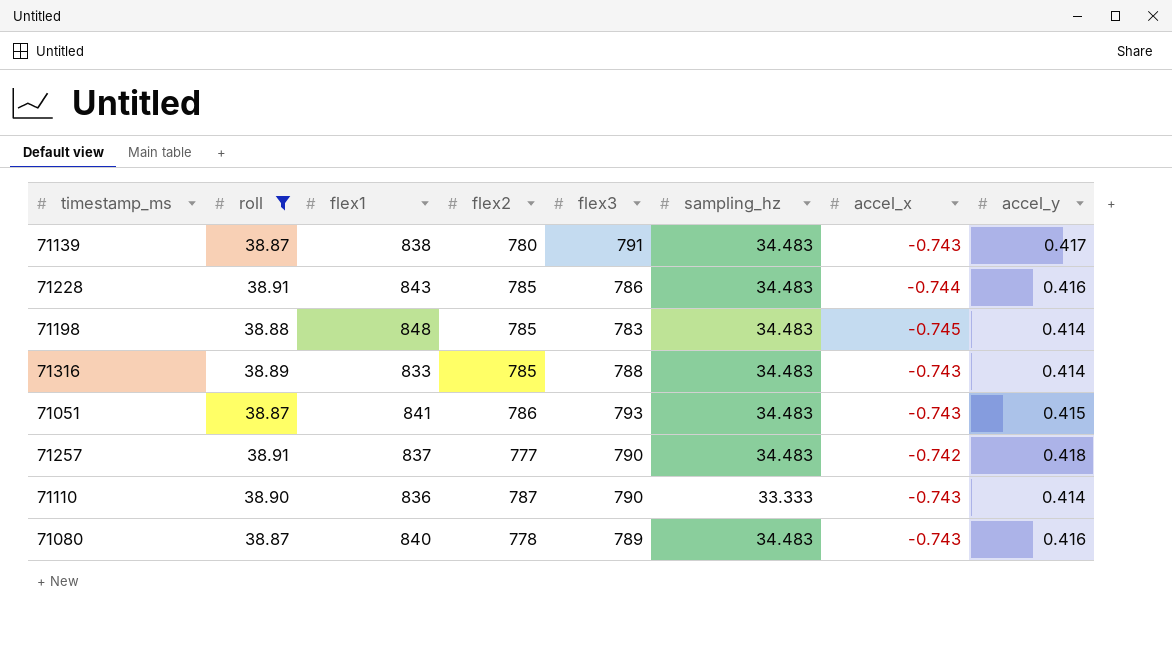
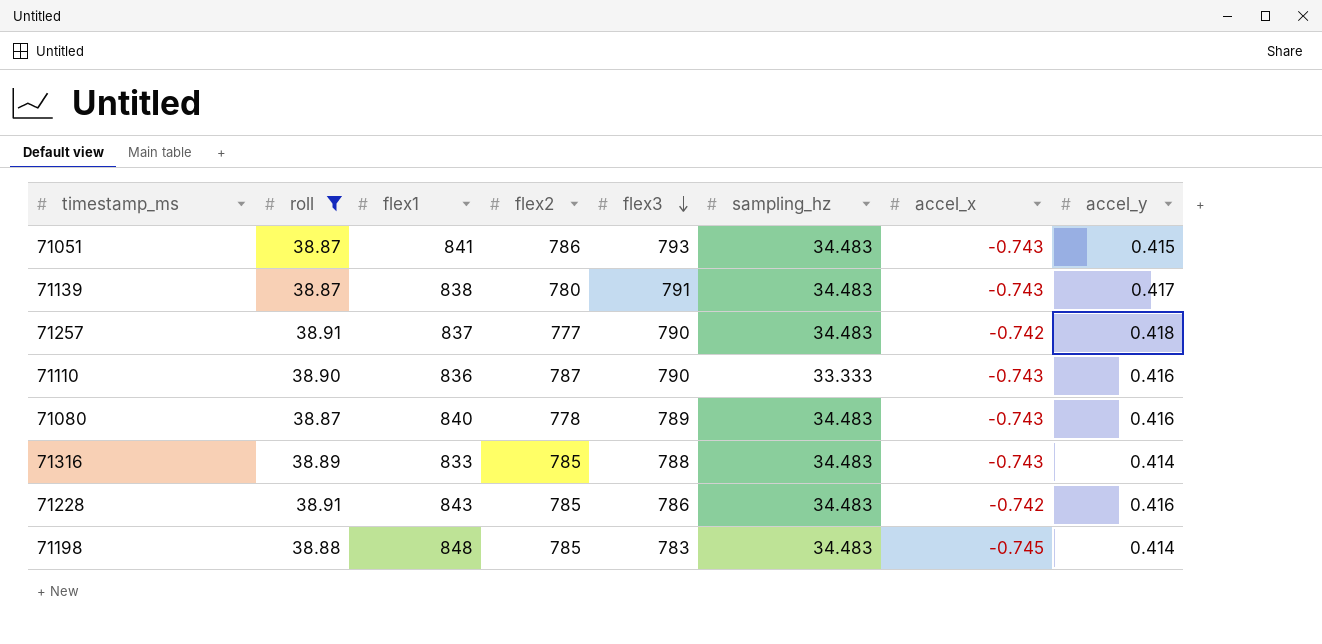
row order: none -> flex3 descending
71110 | accel_y: 0.414 -> 0.416
71228 | accel_x: -0.744 -> -0.742

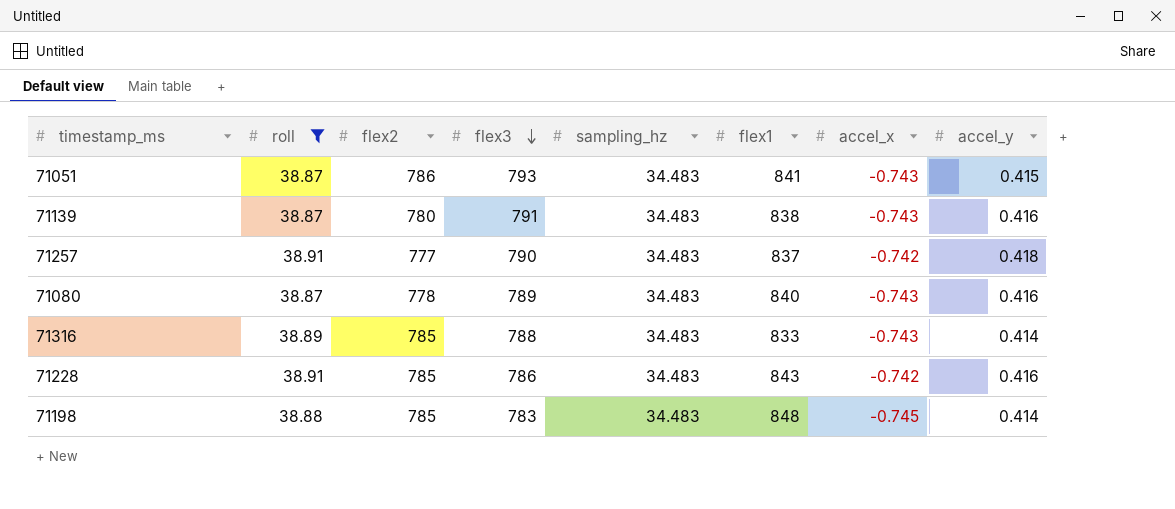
column flex1 | position: 3 -> 6
row 71110: 38.90 | 836 | 787 | 790 | 33.333 | -0.743 | 0.416 -> none
71139 | accel_y: 0.417 -> 0.416

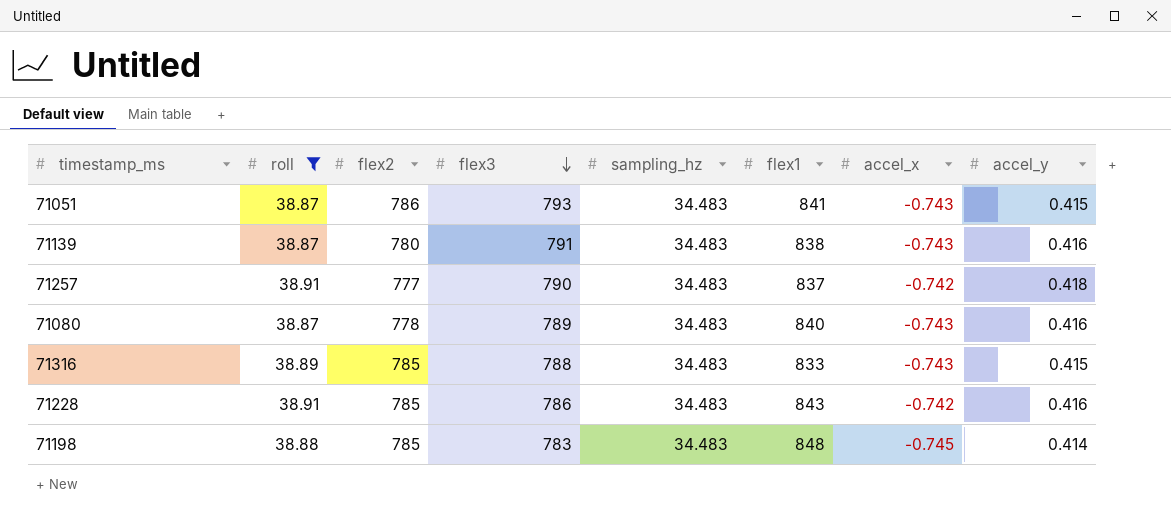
71316 | accel_y: 0.414 -> 0.415

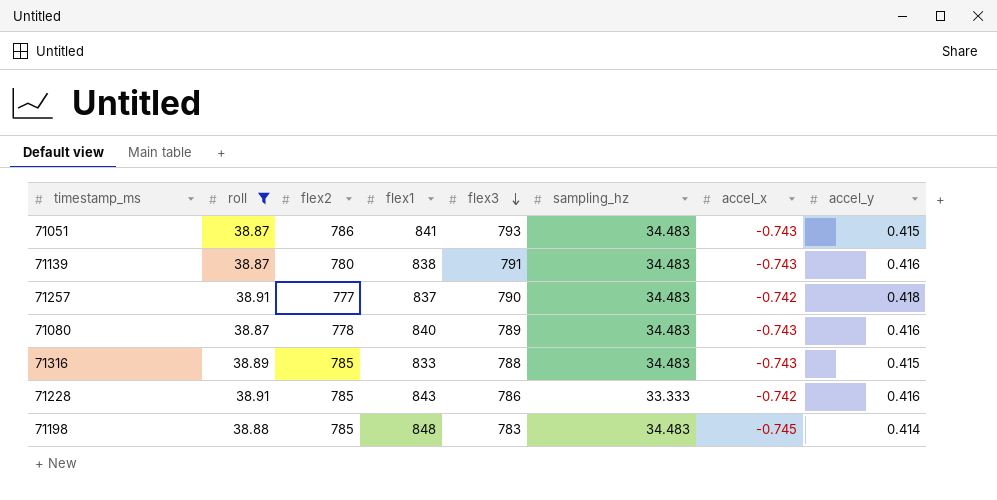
column flex1 | position: 6 -> 4
71228 | sampling_hz: 34.483 -> 33.333

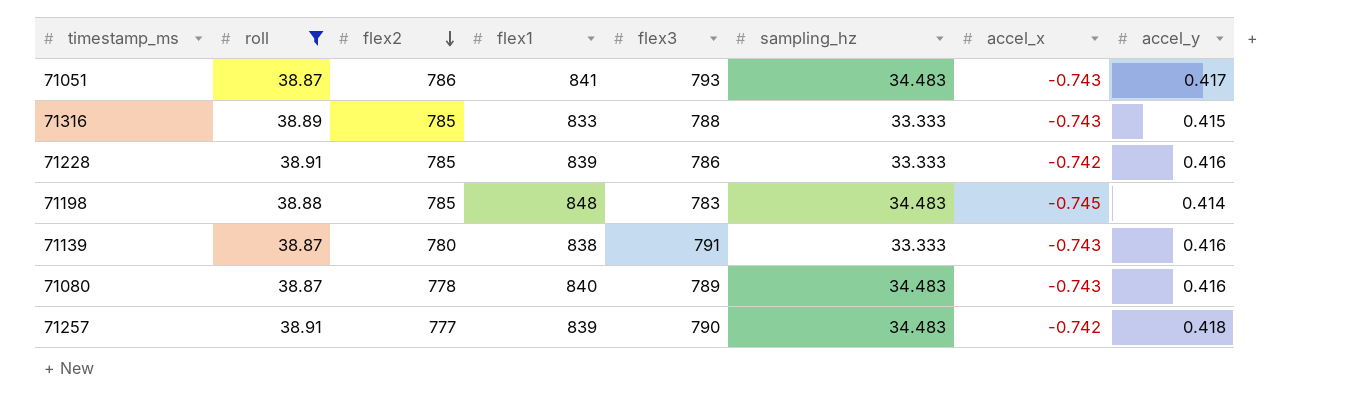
row order: flex3 descending -> flex2 descending
71051 | accel_y: 0.415 -> 0.417
71316 | sampling_hz: 34.483 -> 33.333
71228 | flex1: 843 -> 839
71139 | sampling_hz: 34.483 -> 33.333
71257 | flex1: 837 -> 839

